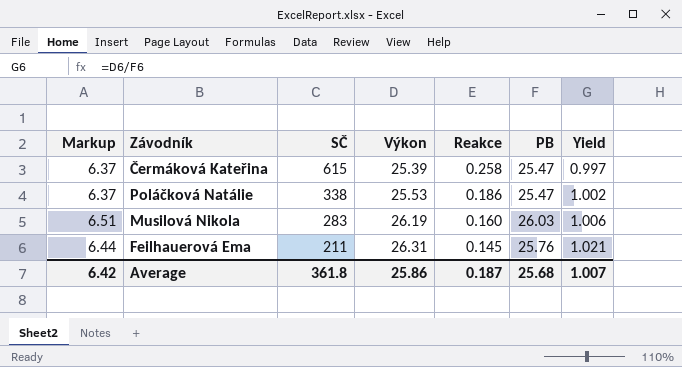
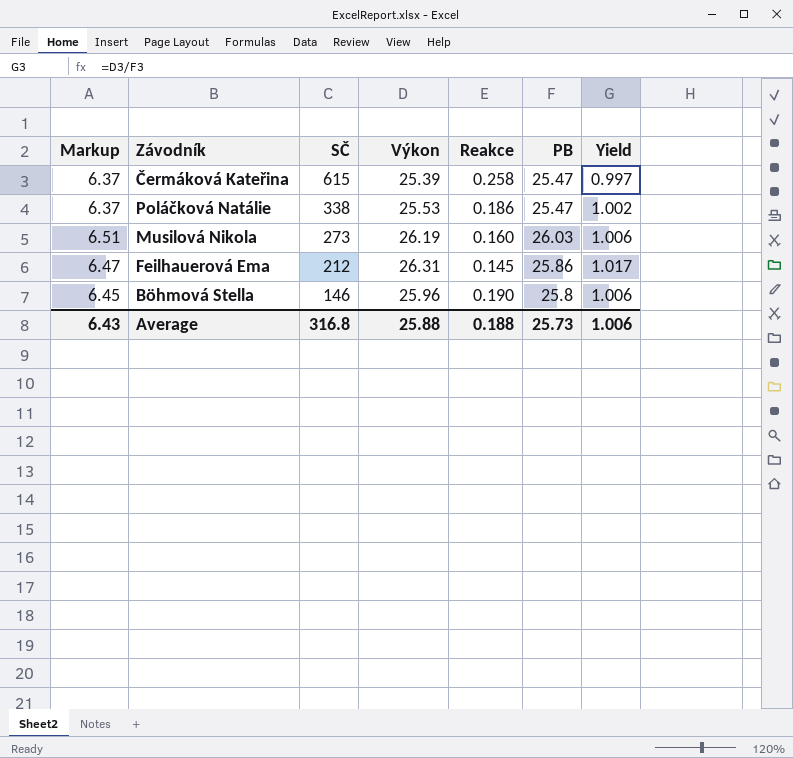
Musilová Nikola | SČ: 283 -> 273
Feilhauerová Ema | Markup: 6.44 -> 6.47
Feilhauerová Ema | SČ: 211 -> 212
Feilhauerová Ema | PB: 25.76 -> 25.86
Feilhauerová Ema | Yield: 1.021 -> 1.017
row Böhmová Stella: none -> 6.45 | 146 | 25.96 | 0.190 | 25.8 | 1.006
Average | Markup: 6.42 -> 6.43
Average | SČ: 361.8 -> 316.8
Average | Výkon: 25.86 -> 25.88
Average | Reakce: 0.187 -> 0.188
Average | PB: 25.68 -> 25.73
Average | Yield: 1.007 -> 1.006

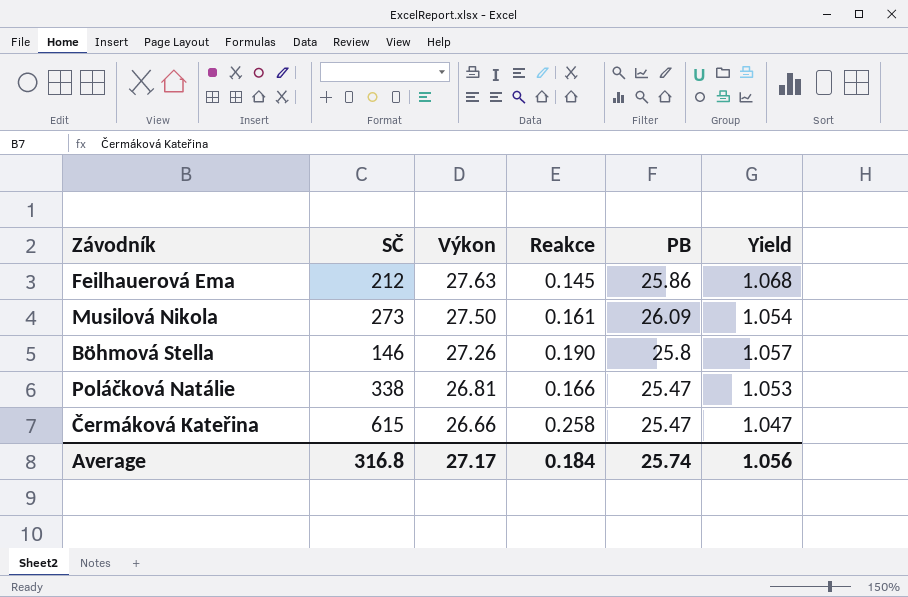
row order: SČ descending -> Výkon descending
column Markup | formula: [PB] * 0.25 -> none
Feilhauerová Ema | Výkon: 26.31 -> 27.63
Feilhauerová Ema | Yield: 1.017 -> 1.068
Musilová Nikola | Výkon: 26.19 -> 27.50
Musilová Nikola | Reakce: 0.160 -> 0.161
Musilová Nikola | PB: 26.03 -> 26.09
Musilová Nikola | Yield: 1.006 -> 1.054
Böhmová Stella | Výkon: 25.96 -> 27.26
Böhmová Stella | Yield: 1.006 -> 1.057
Poláčková Natálie | Výkon: 25.53 -> 26.81
Poláčková Natálie | Reakce: 0.186 -> 0.166
Poláčková Natálie | Yield: 1.002 -> 1.053
Čermáková Kateřina | Výkon: 25.39 -> 26.66
Čermáková Kateřina | Yield: 0.997 -> 1.047
Average | Výkon: 25.88 -> 27.17
Average | Reakce: 0.188 -> 0.184
Average | PB: 25.73 -> 25.74
Average | Yield: 1.006 -> 1.056

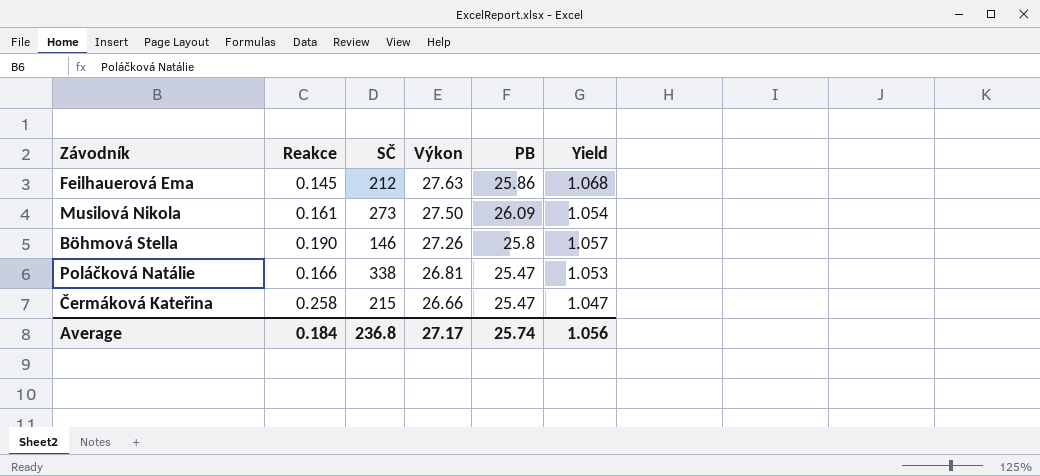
column Reakce | position: 4 -> 2
Čermáková Kateřina | SČ: 615 -> 215
Average | SČ: 316.8 -> 236.8

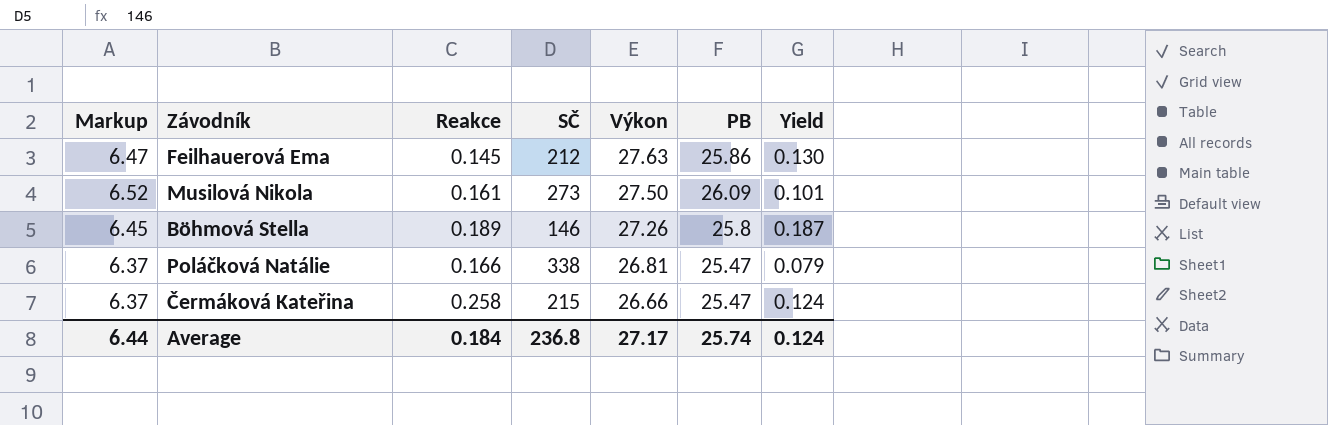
column Markup | formula: none -> [PB] * 0.25
column Yield | formula: [Výkon] / [PB] -> [Výkon] / [SČ]
Böhmová Stella | Reakce: 0.190 -> 0.189
Average | Yield: 1.056 -> 0.124

